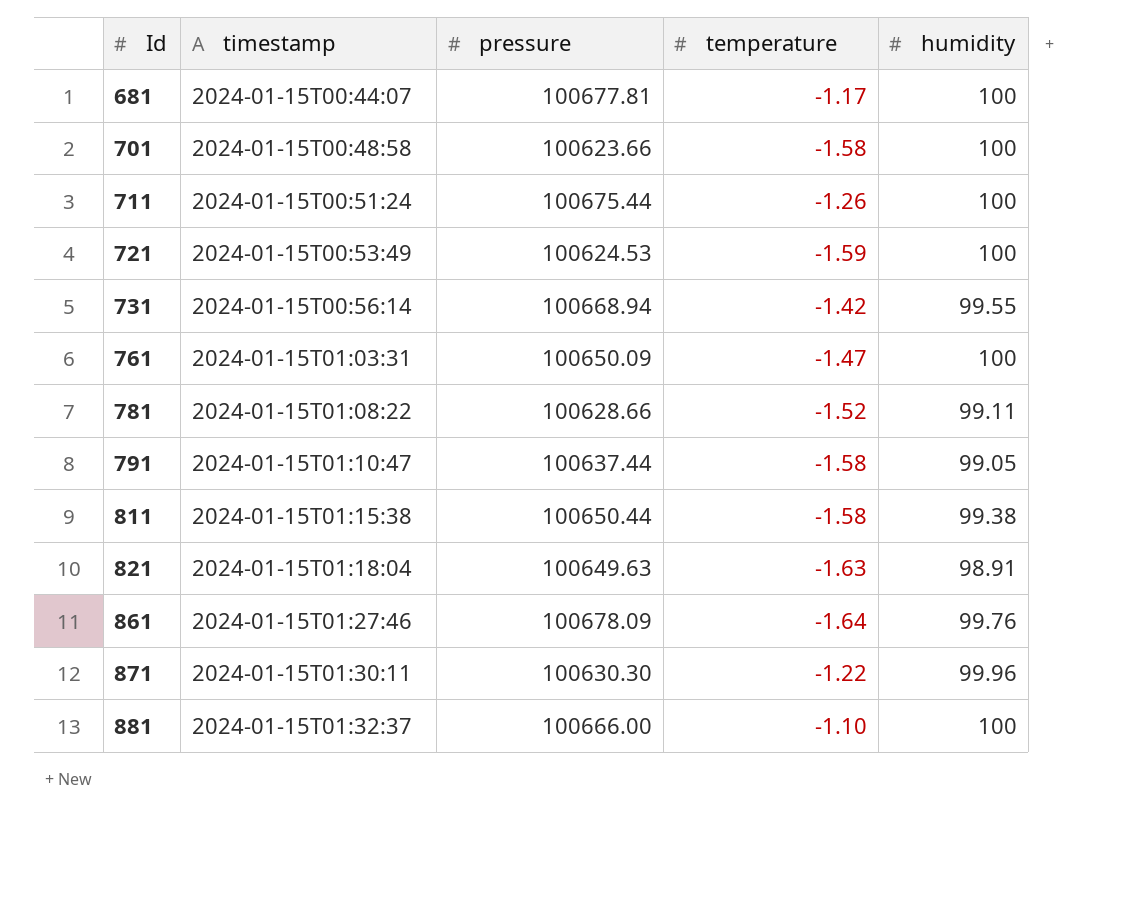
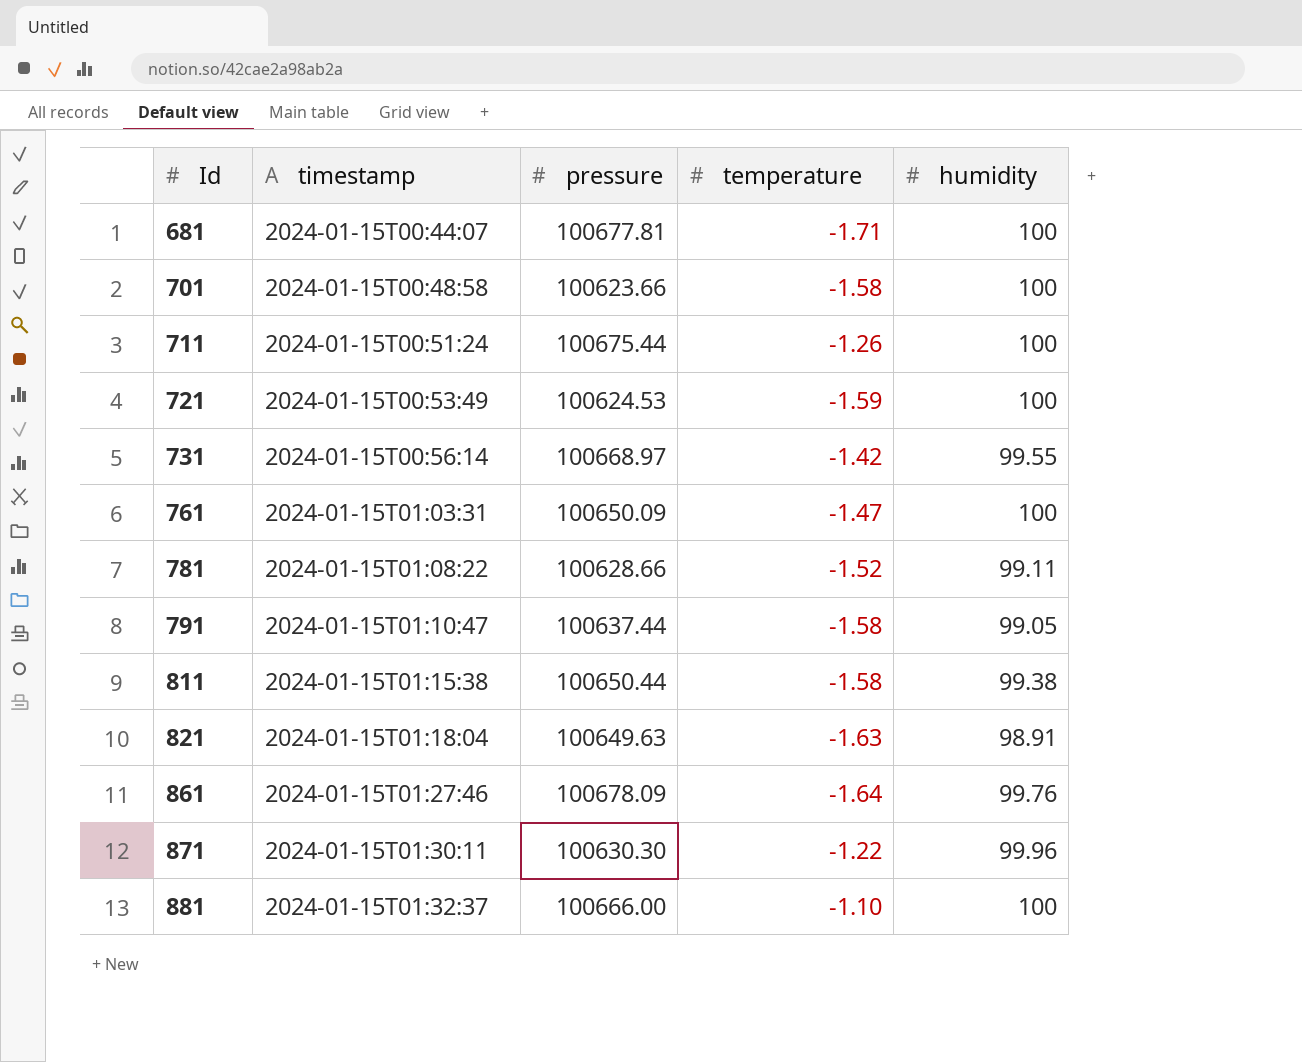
681 | temperature: -1.17 -> -1.71
731 | pressure: 100668.94 -> 100668.97

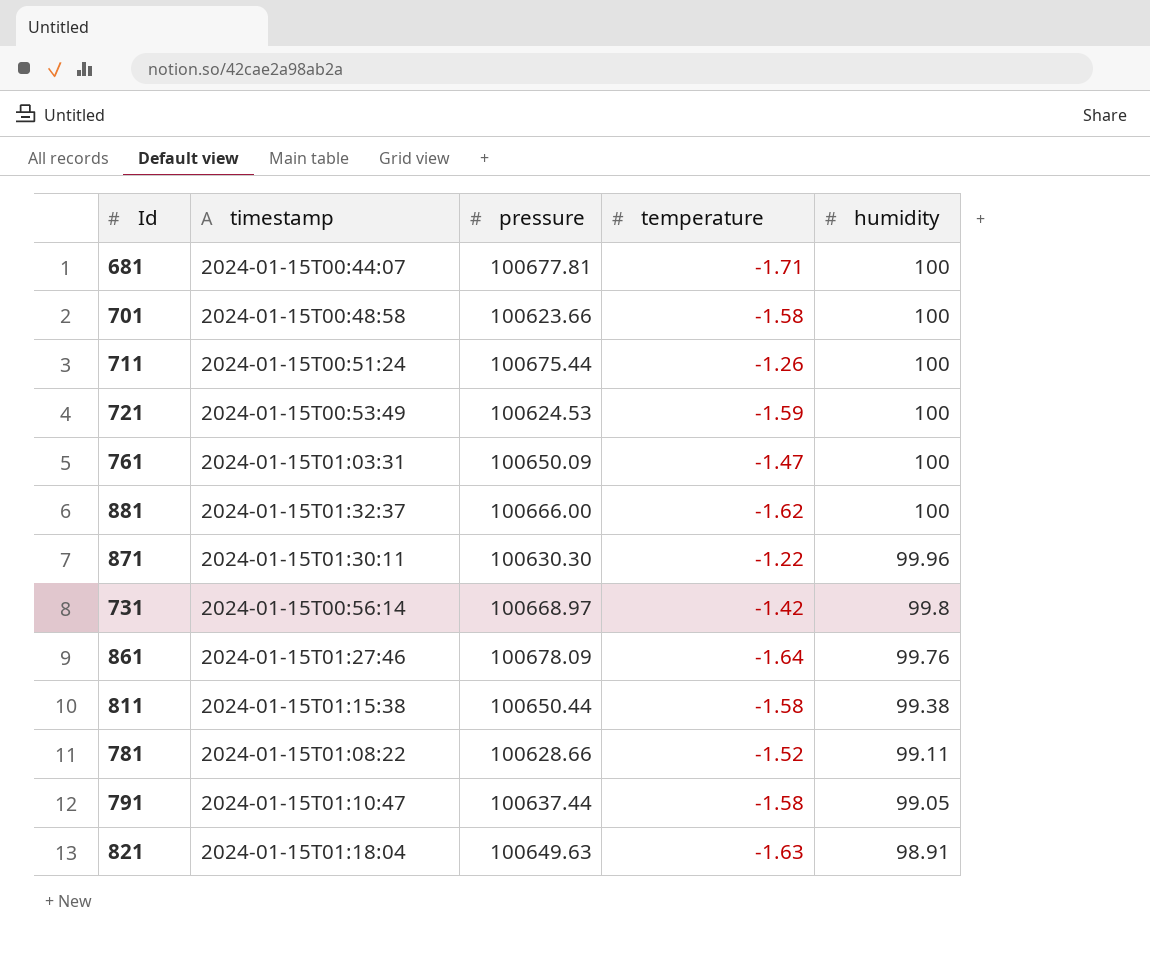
row order: Id ascending -> humidity descending
881 | temperature: -1.10 -> -1.62
731 | humidity: 99.55 -> 99.8

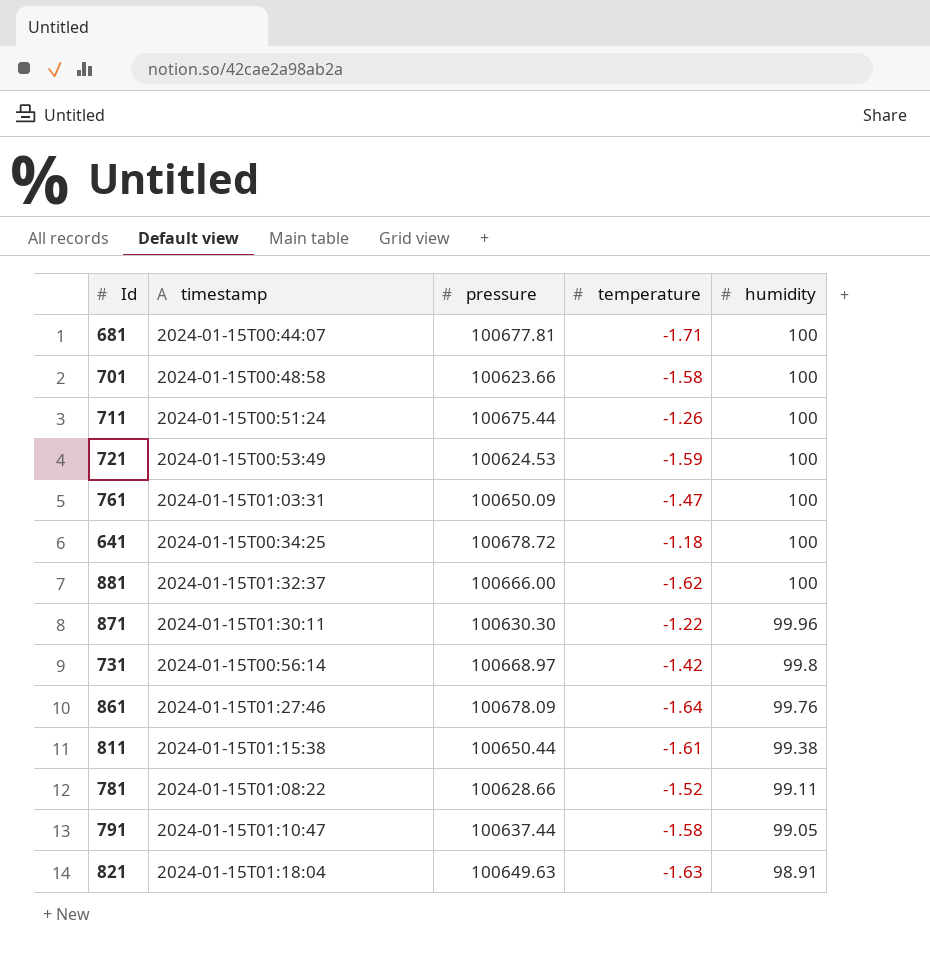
row 641: none -> 2024-01-15T00:34:25 | 100678.72 | -1.18 | 100
811 | temperature: -1.58 -> -1.61

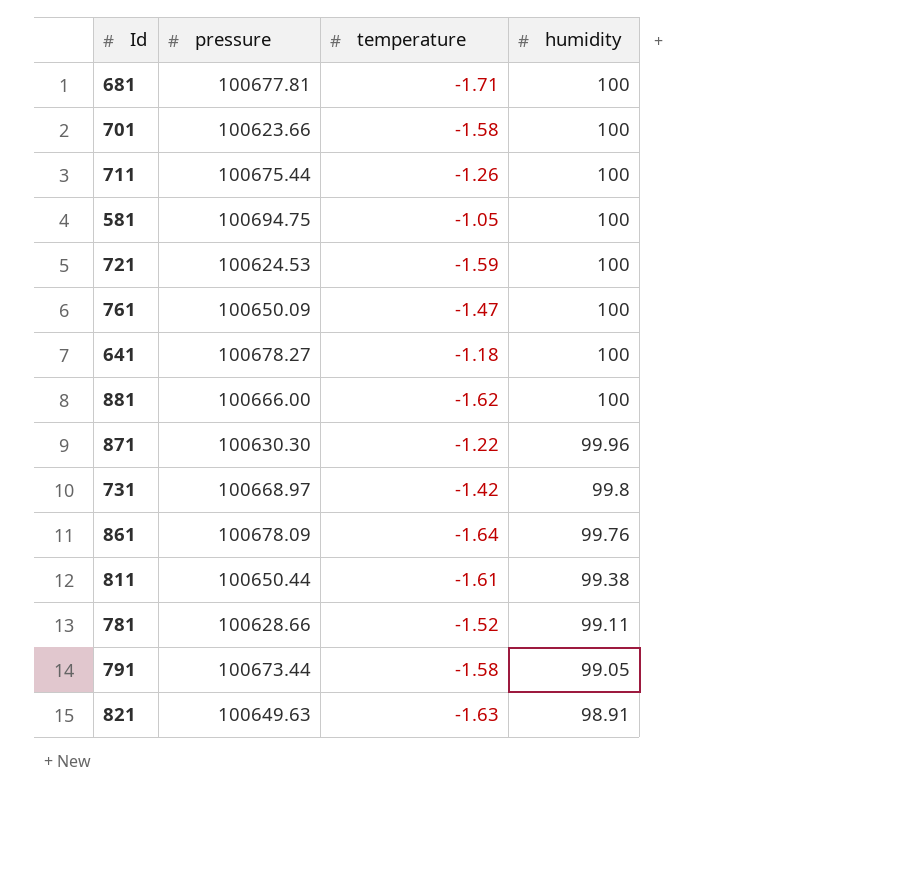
column timestamp | position: 2 -> none
row 581: none -> 100694.75 | -1.05 | 100
641 | pressure: 100678.72 -> 100678.27
791 | pressure: 100637.44 -> 100673.44

